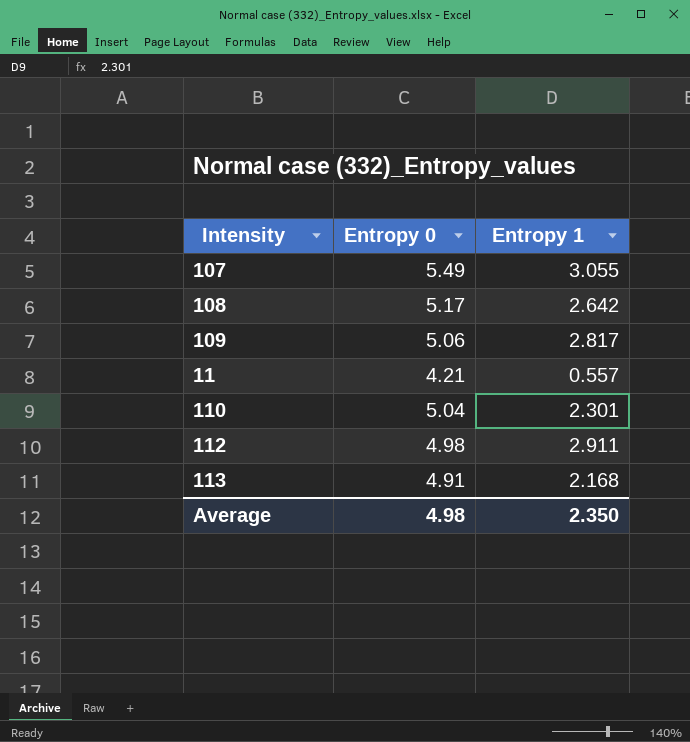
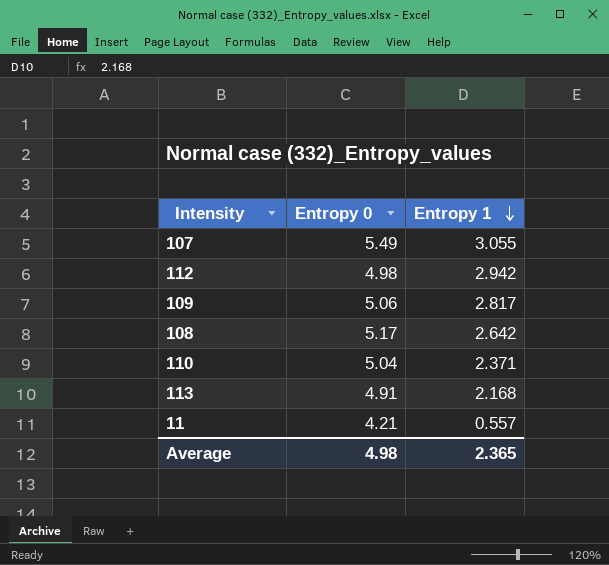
row order: none -> Entropy 1 descending
112 | Entropy 1: 2.911 -> 2.942
110 | Entropy 1: 2.301 -> 2.371
Average | Entropy 1: 2.350 -> 2.365

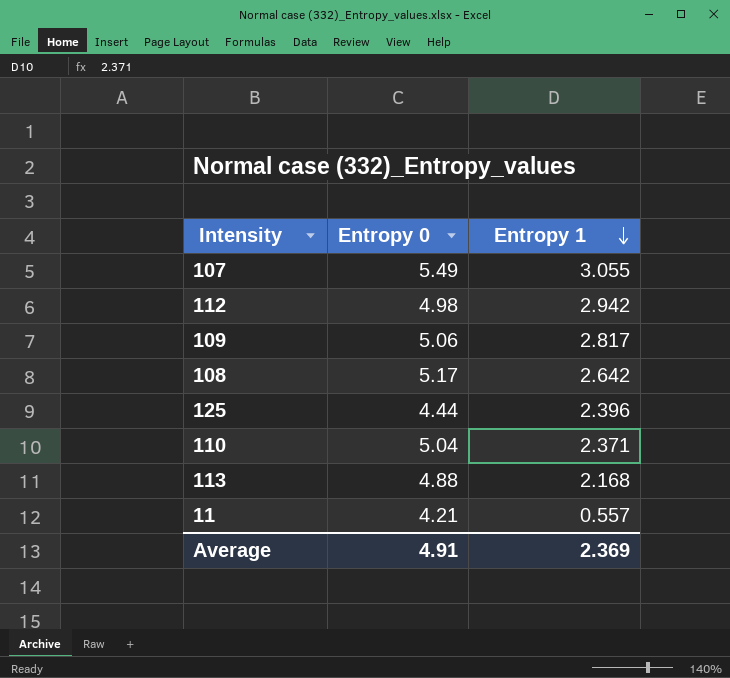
row 125: none -> 4.44 | 2.396
113 | Entropy 0: 4.91 -> 4.88
Average | Entropy 0: 4.98 -> 4.91
Average | Entropy 1: 2.365 -> 2.369

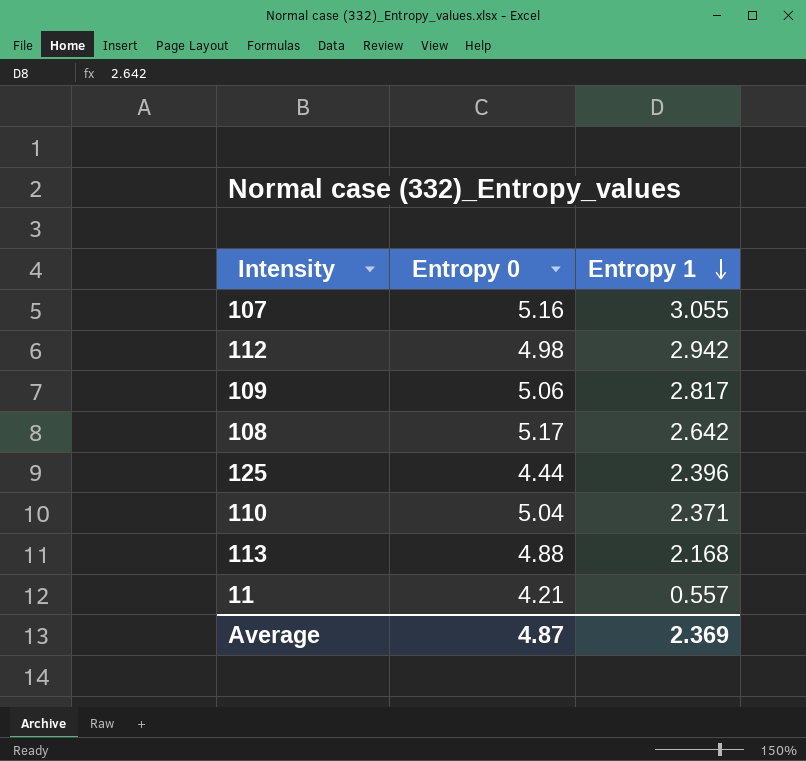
107 | Entropy 0: 5.49 -> 5.16
Average | Entropy 0: 4.91 -> 4.87

